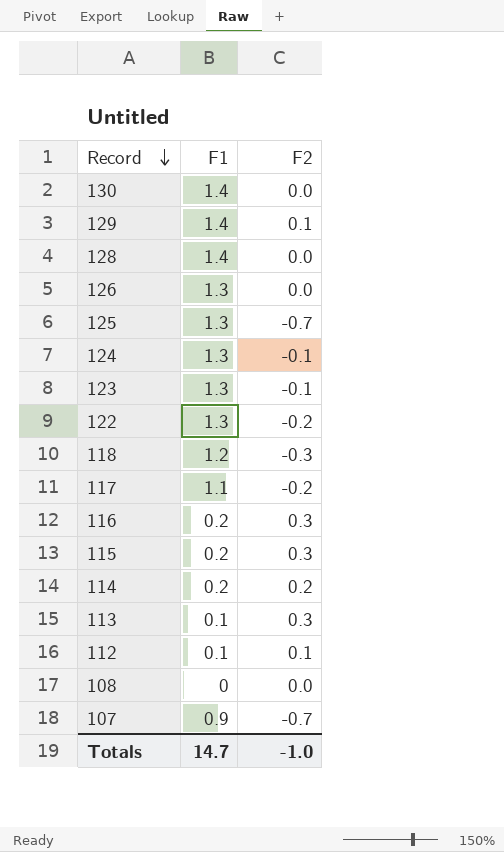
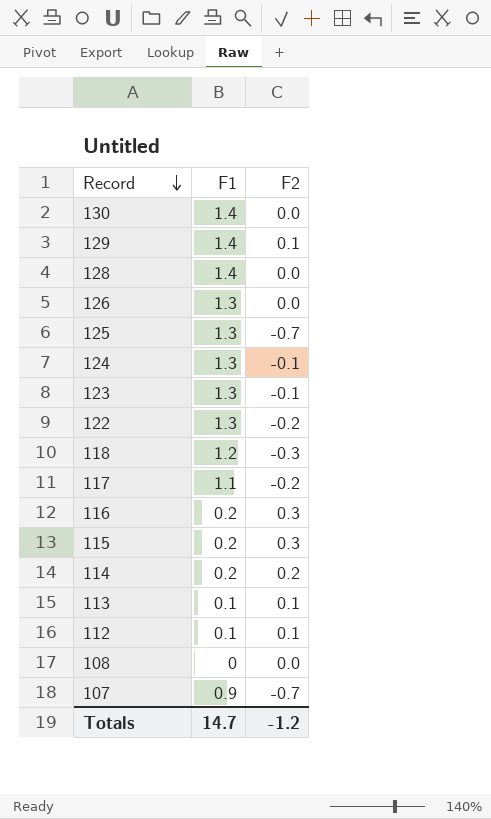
113 | F2: 0.3 -> 0.1
Totals | F2: -1.0 -> -1.2

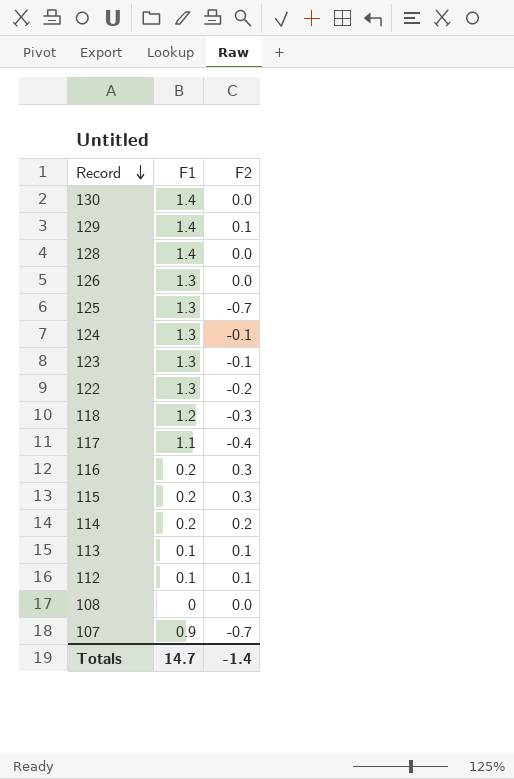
117 | F2: -0.2 -> -0.4
Totals | F2: -1.2 -> -1.4

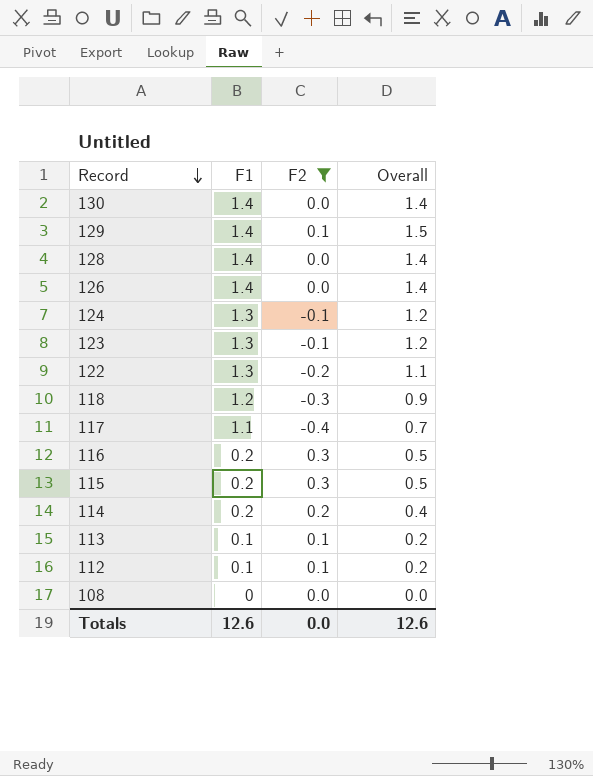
filter: none -> F2 != -0.7
column Overall | formula: none -> [F1] + [F2]
126 | F1: 1.3 -> 1.4
Totals | F1: 14.7 -> 12.6
Totals | F2: -1.4 -> 0.0

